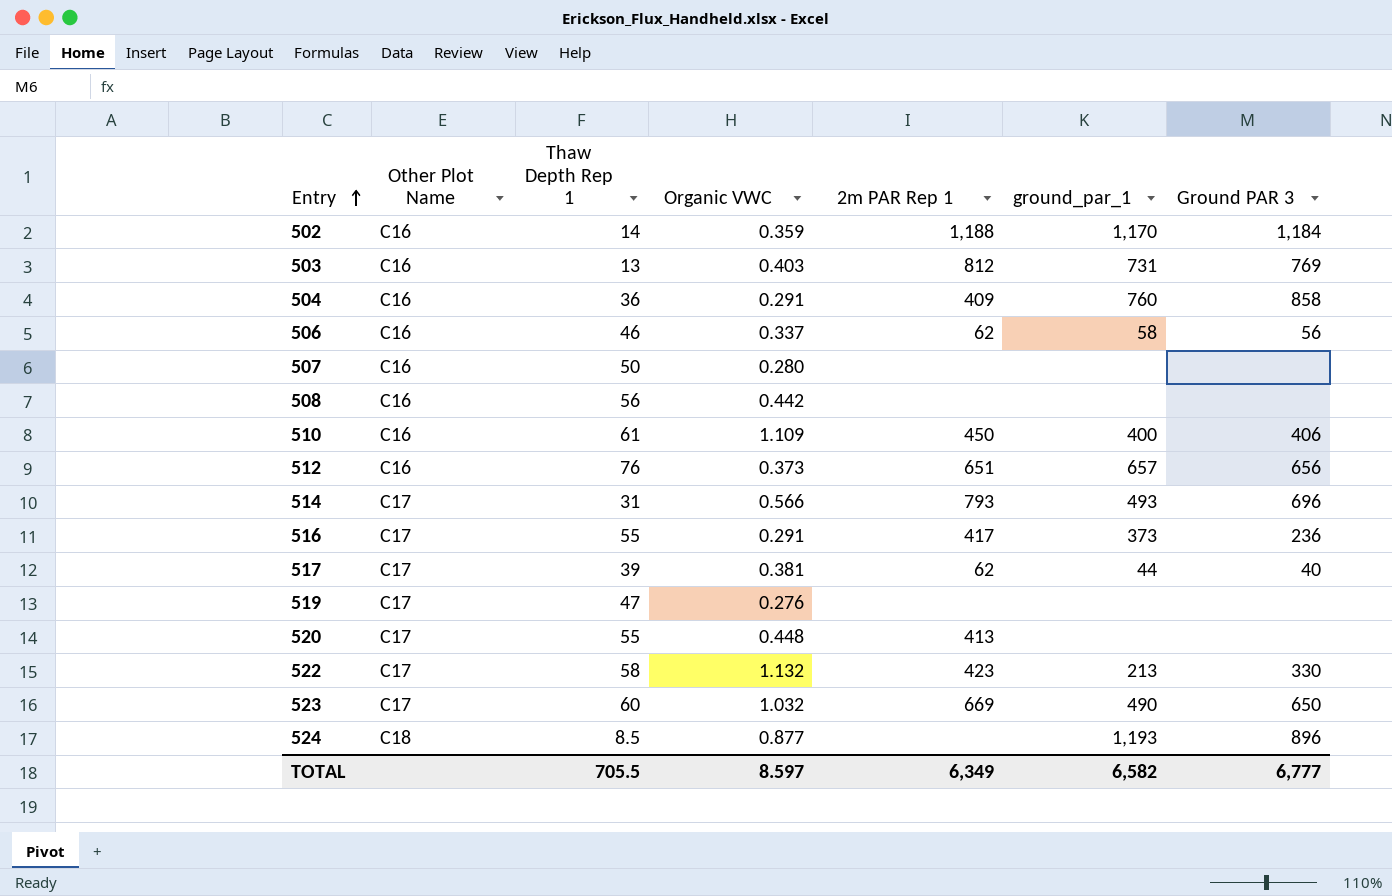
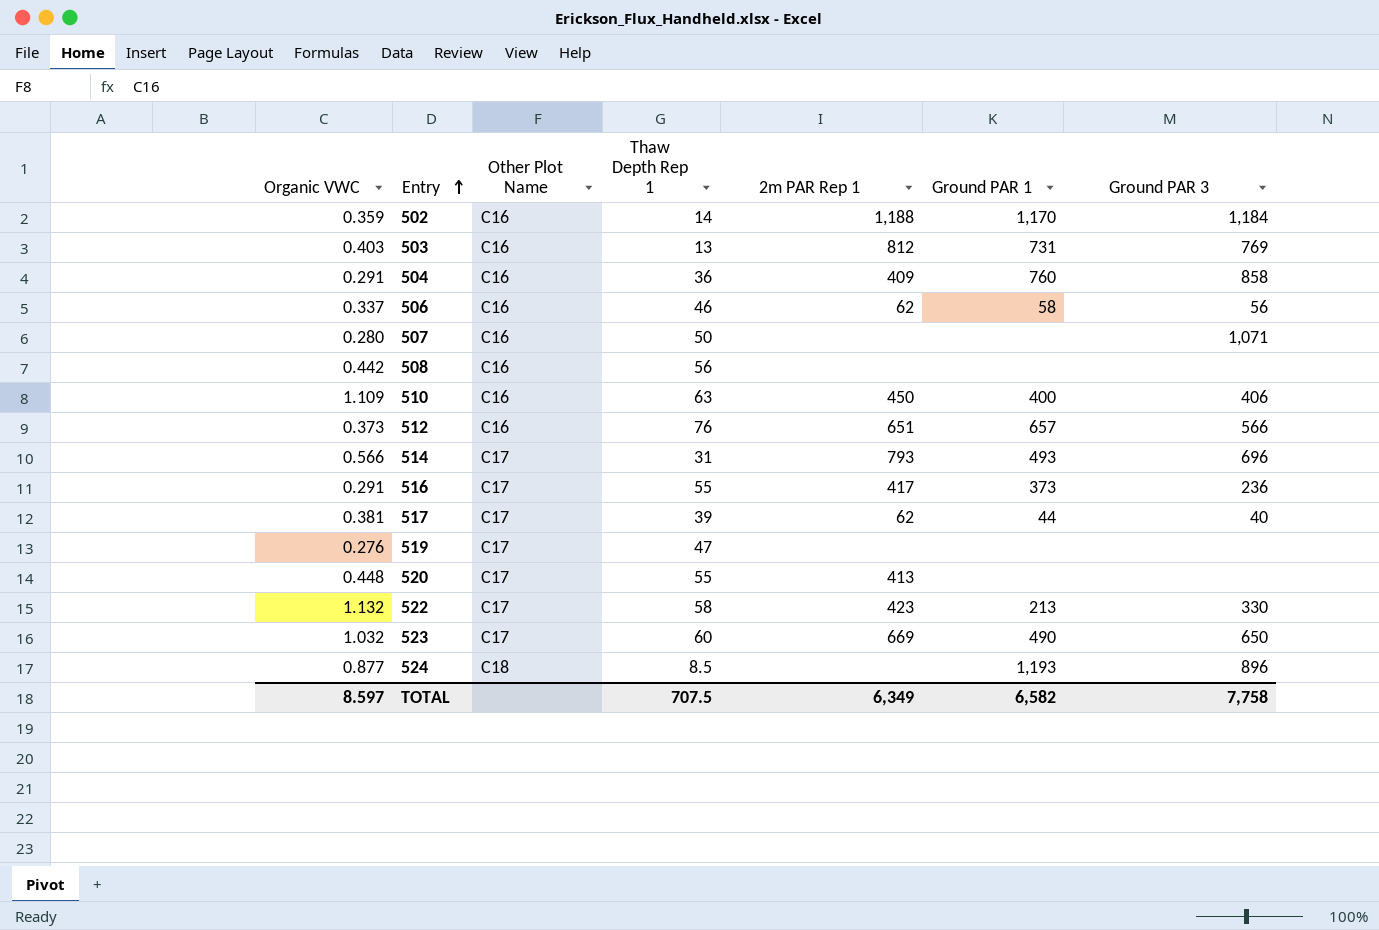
column Organic VWC | position: 4 -> 1
column name: ground_par_1 -> Ground PAR 1
507 | Ground PAR 3: none -> 1,071
510 | Thaw Depth Rep 1: 61 -> 63
512 | Ground PAR 3: 656 -> 566
TOTAL | Thaw Depth Rep 1: 705.5 -> 707.5
TOTAL | Ground PAR 3: 6,777 -> 7,758

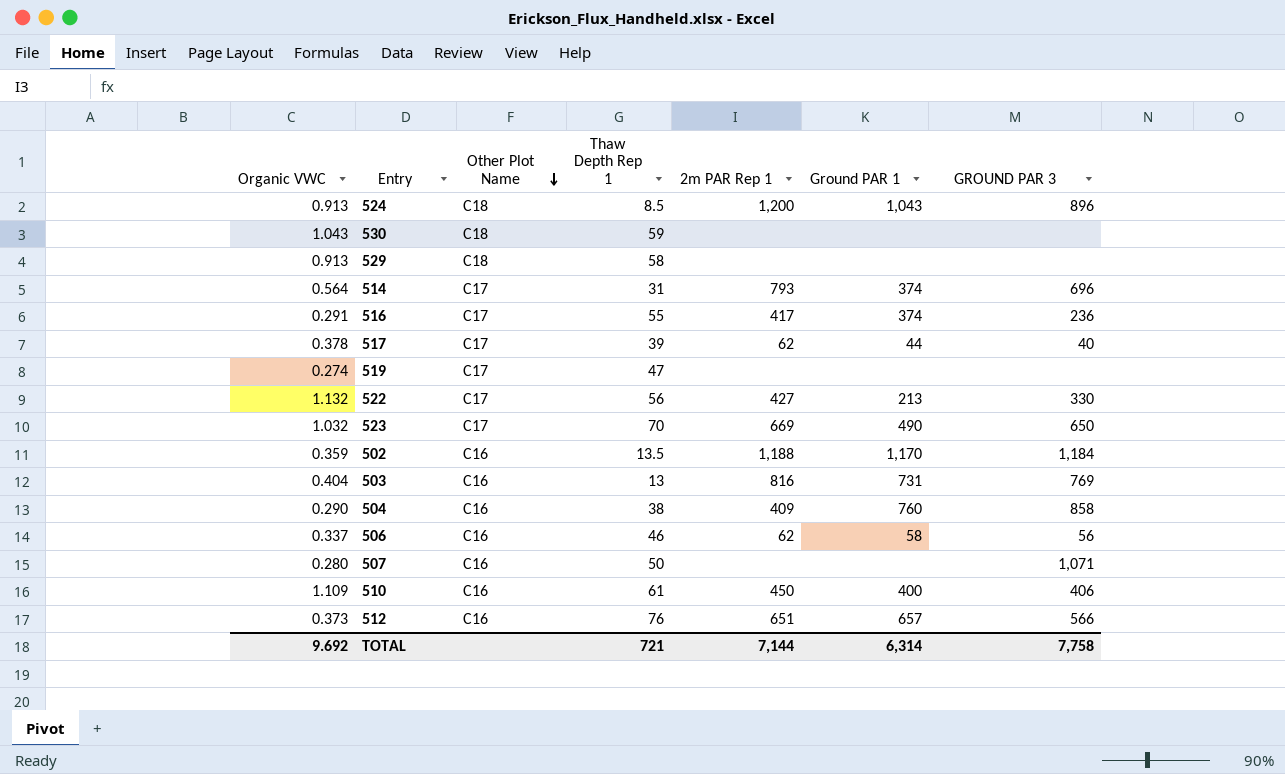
row order: Entry ascending -> Other Plot Name descending
column name: Ground PAR 3 -> GROUND PAR 3
row 508: 0.442 | C16 | 56 | none | none | none -> none
row 520: 0.448 | C17 | 55 | 413 | none | none -> none
524 | Organic VWC: 0.877 -> 0.913
524 | 2m PAR Rep 1: none -> 1,200
524 | Ground PAR 1: 1,193 -> 1,043
row 530: none -> 1.043 | C18 | 59 | none | none | none
row 529: none -> 0.913 | C18 | 58 | none | none | none
514 | Organic VWC: 0.566 -> 0.564
514 | Ground PAR 1: 493 -> 374
516 | Ground PAR 1: 373 -> 374
517 | Organic VWC: 0.381 -> 0.378
519 | Organic VWC: 0.276 -> 0.274
522 | Thaw Depth Rep 1: 58 -> 56
522 | 2m PAR Rep 1: 423 -> 427
523 | Thaw Depth Rep 1: 60 -> 70
502 | Thaw Depth Rep 1: 14 -> 13.5
503 | Organic VWC: 0.403 -> 0.404
503 | 2m PAR Rep 1: 812 -> 816
504 | Organic VWC: 0.291 -> 0.290
504 | Thaw Depth Rep 1: 36 -> 38
510 | Thaw Depth Rep 1: 63 -> 61
TOTAL | Organic VWC: 8.597 -> 9.692
TOTAL | Thaw Depth Rep 1: 707.5 -> 721
TOTAL | 2m PAR Rep 1: 6,349 -> 7,144
TOTAL | Ground PAR 1: 6,582 -> 6,314

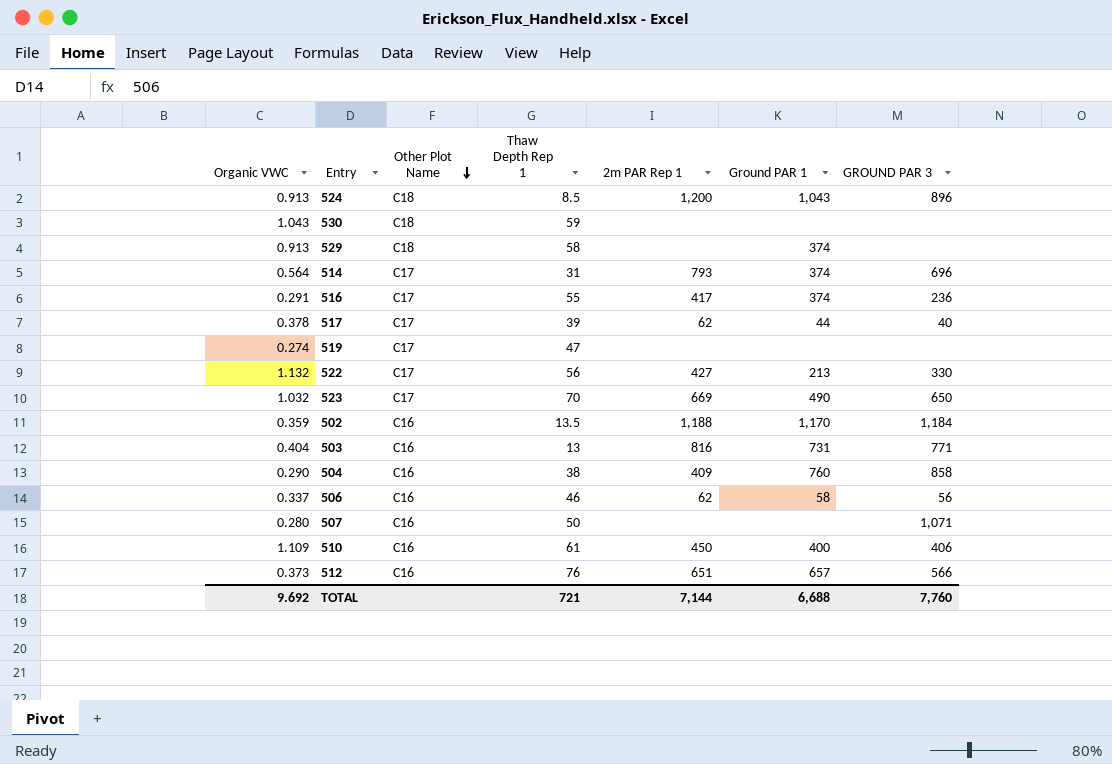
529 | Ground PAR 1: none -> 374
503 | GROUND PAR 3: 769 -> 771
TOTAL | Ground PAR 1: 6,314 -> 6,688
TOTAL | GROUND PAR 3: 7,758 -> 7,760

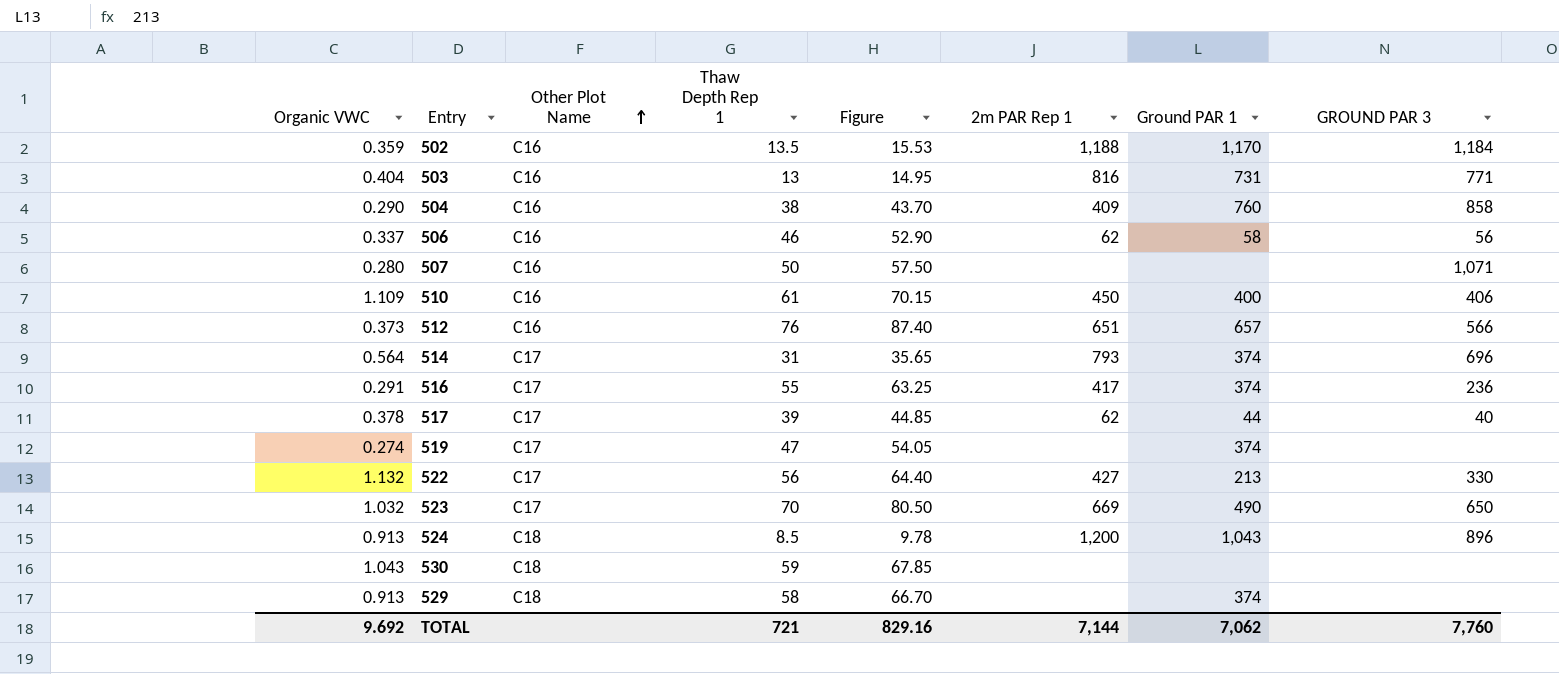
row order: Other Plot Name descending -> Other Plot Name ascending
column Figure | formula: none -> [Thaw Depth Rep 1] * 1.15
519 | Ground PAR 1: none -> 374
TOTAL | Ground PAR 1: 6,688 -> 7,062

